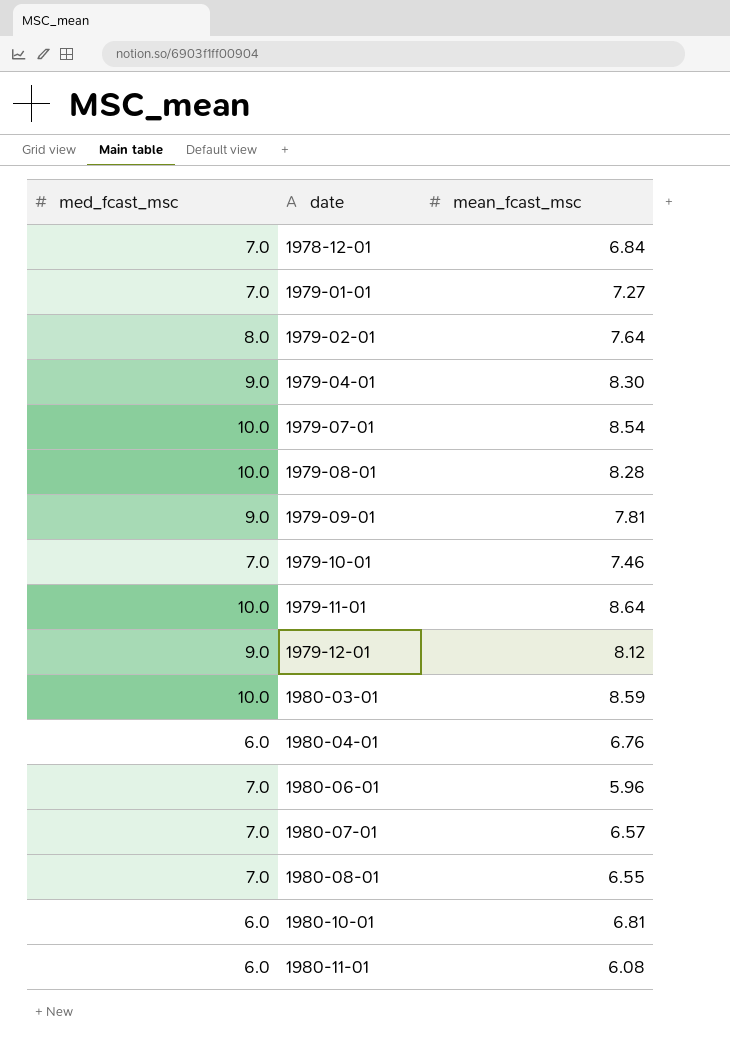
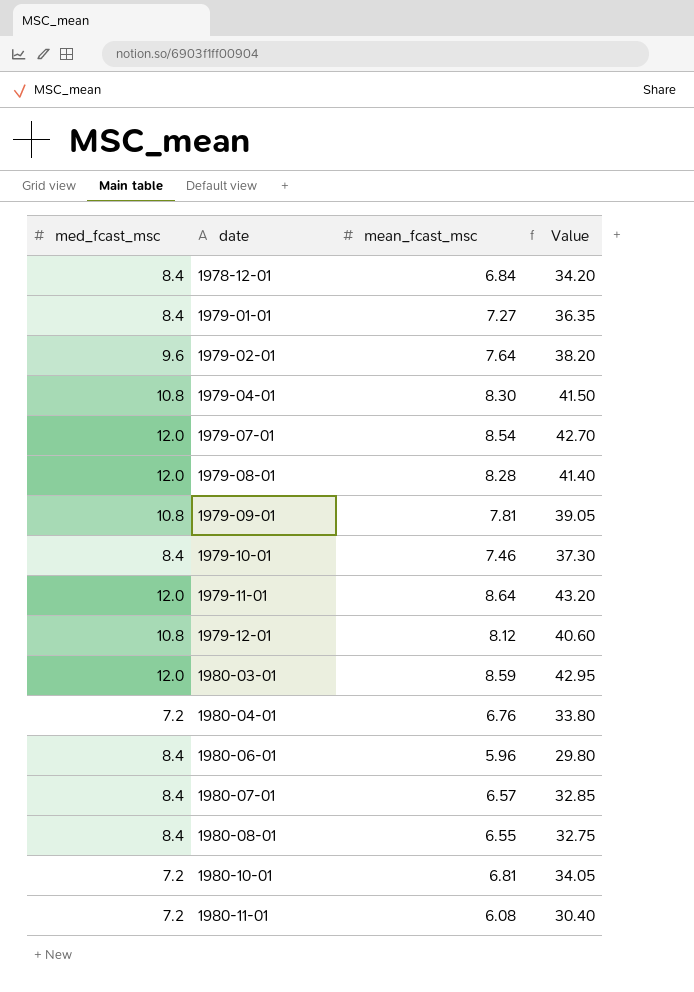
column Value | formula: none -> [mean_fcast_msc] * 5
1978-12-01 | med_fcast_msc: 7.0 -> 8.4
1979-01-01 | med_fcast_msc: 7.0 -> 8.4
1979-02-01 | med_fcast_msc: 8.0 -> 9.6
1979-04-01 | med_fcast_msc: 9.0 -> 10.8
1979-07-01 | med_fcast_msc: 10.0 -> 12.0
1979-08-01 | med_fcast_msc: 10.0 -> 12.0
1979-09-01 | med_fcast_msc: 9.0 -> 10.8
1979-10-01 | med_fcast_msc: 7.0 -> 8.4
1979-11-01 | med_fcast_msc: 10.0 -> 12.0
1979-12-01 | med_fcast_msc: 9.0 -> 10.8
1980-03-01 | med_fcast_msc: 10.0 -> 12.0
1980-04-01 | med_fcast_msc: 6.0 -> 7.2
1980-06-01 | med_fcast_msc: 7.0 -> 8.4
1980-07-01 | med_fcast_msc: 7.0 -> 8.4
1980-08-01 | med_fcast_msc: 7.0 -> 8.4
1980-10-01 | med_fcast_msc: 6.0 -> 7.2
1980-11-01 | med_fcast_msc: 6.0 -> 7.2

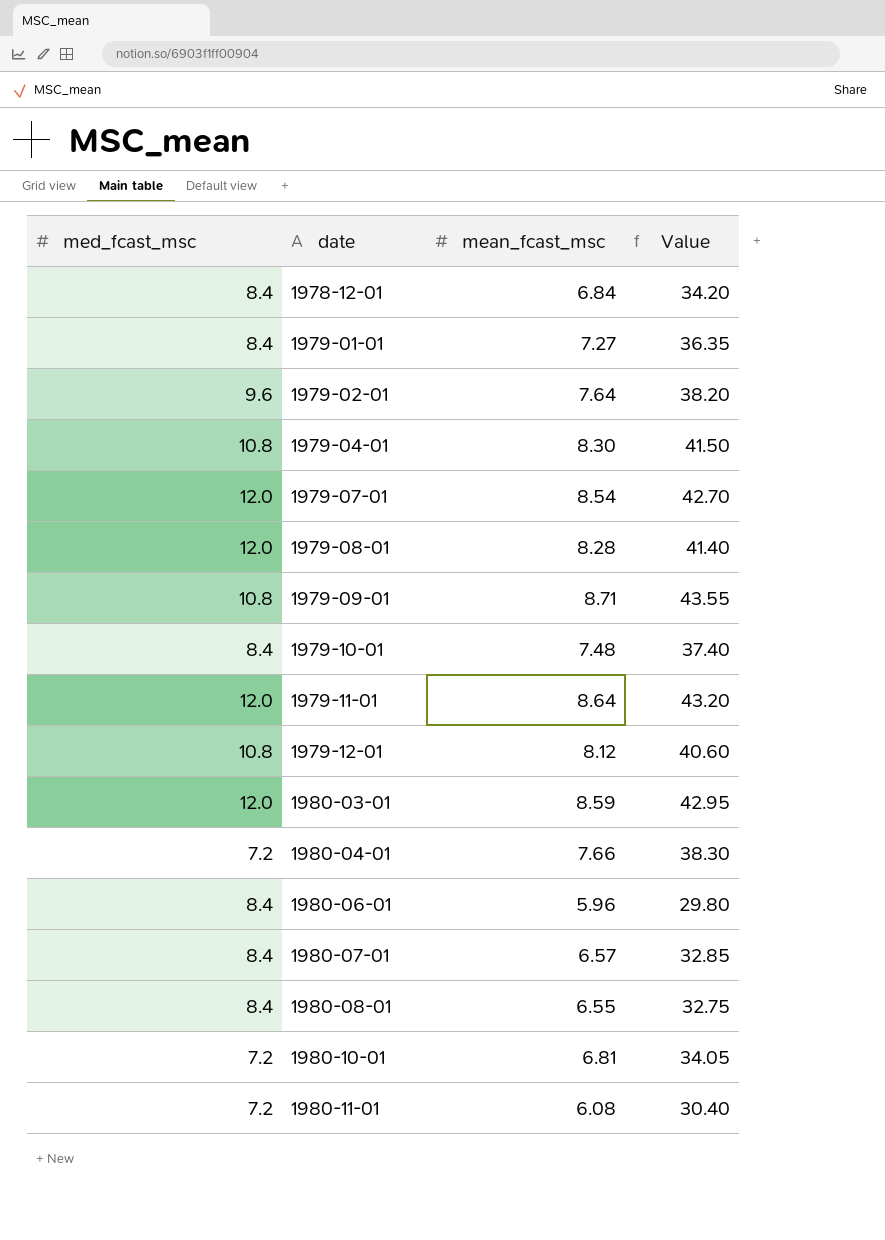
1979-09-01 | mean_fcast_msc: 7.81 -> 8.71
1979-09-01 | Value: 39.05 -> 43.55
1979-10-01 | mean_fcast_msc: 7.46 -> 7.48
1979-10-01 | Value: 37.30 -> 37.40
1980-04-01 | mean_fcast_msc: 6.76 -> 7.66
1980-04-01 | Value: 33.80 -> 38.30

